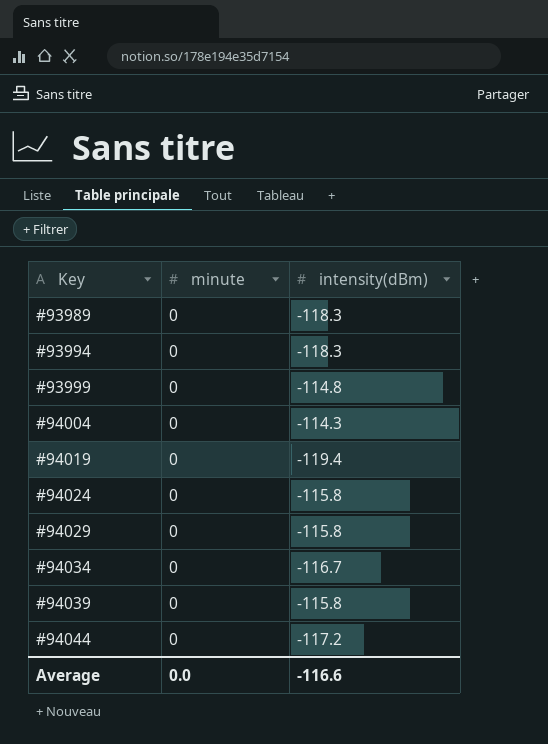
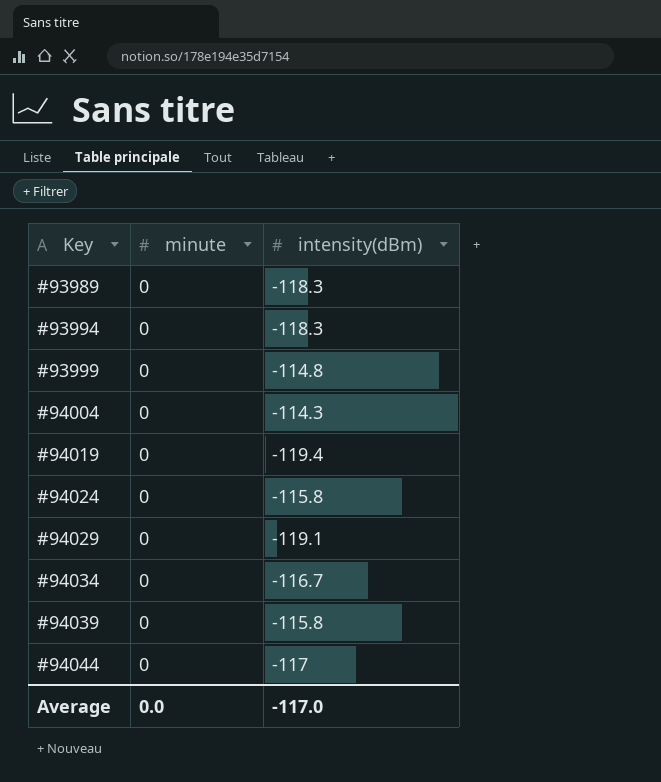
#94029 | intensity(dBm): -115.8 -> -119.1
#94044 | intensity(dBm): -117.2 -> -117
Average | intensity(dBm): -116.6 -> -117.0

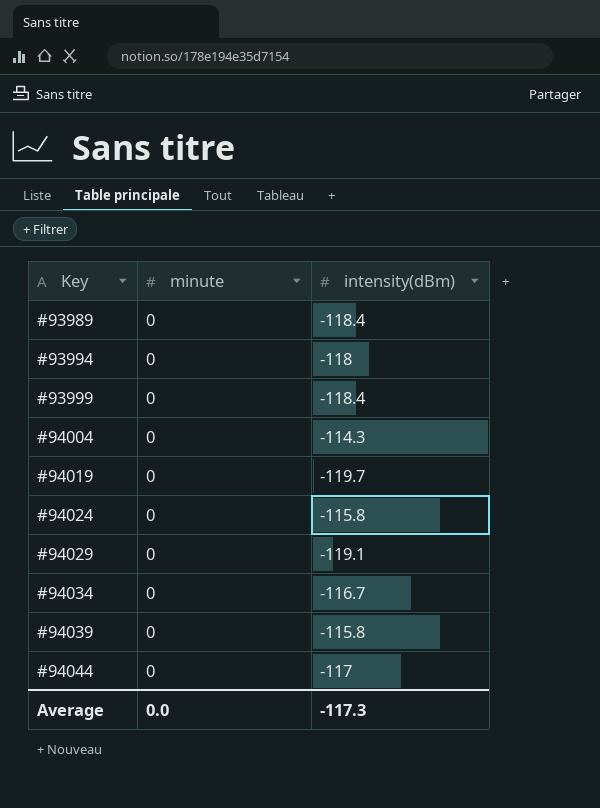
#93989 | intensity(dBm): -118.3 -> -118.4
#93994 | intensity(dBm): -118.3 -> -118
#93999 | intensity(dBm): -114.8 -> -118.4
#94019 | intensity(dBm): -119.4 -> -119.7
Average | intensity(dBm): -117.0 -> -117.3

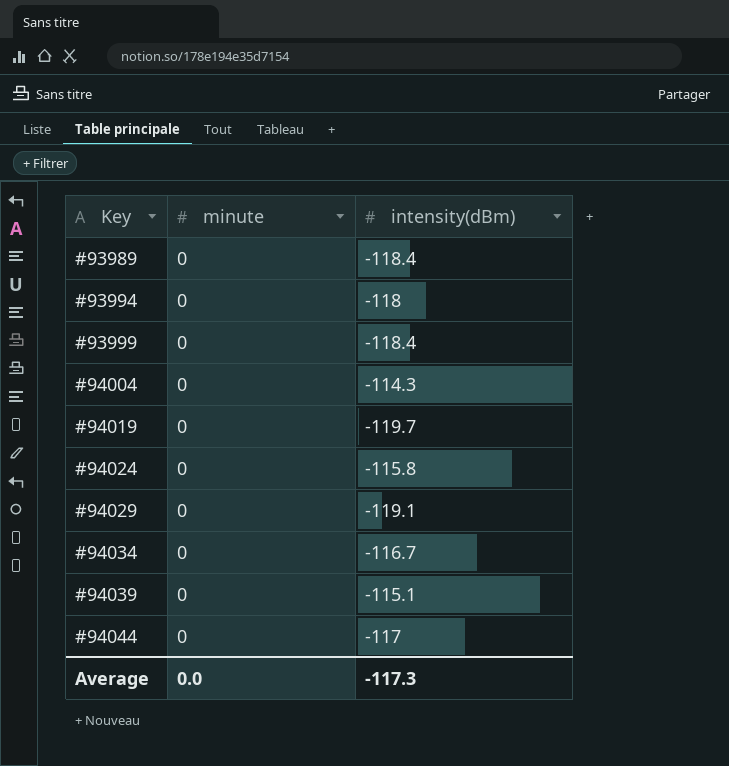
#94039 | intensity(dBm): -115.8 -> -115.1

